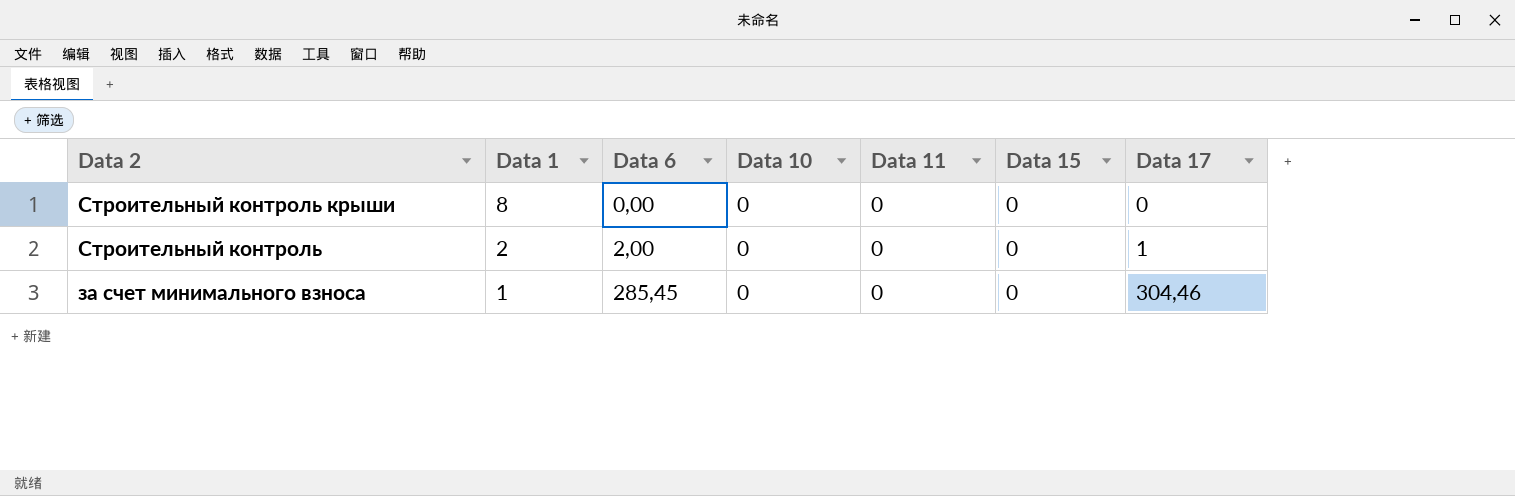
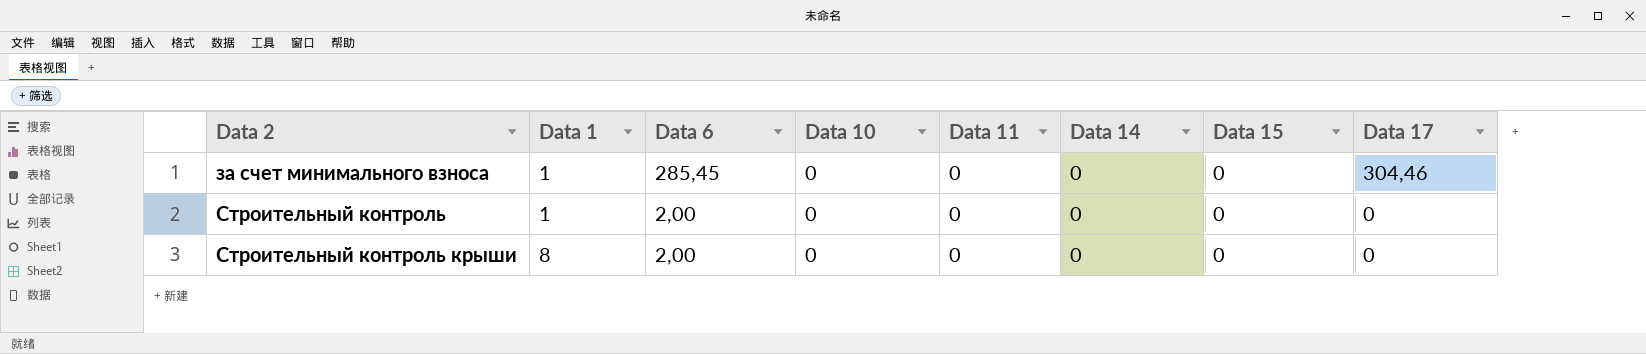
row order: Data 2 descending -> Data 2 ascending
column Data 14 | position: none -> 6
Строительный контроль | Data 1: 2 -> 1
Строительный контроль | Data 17: 1 -> 0
Строительный контроль крыши | Data 6: 0,00 -> 2,00

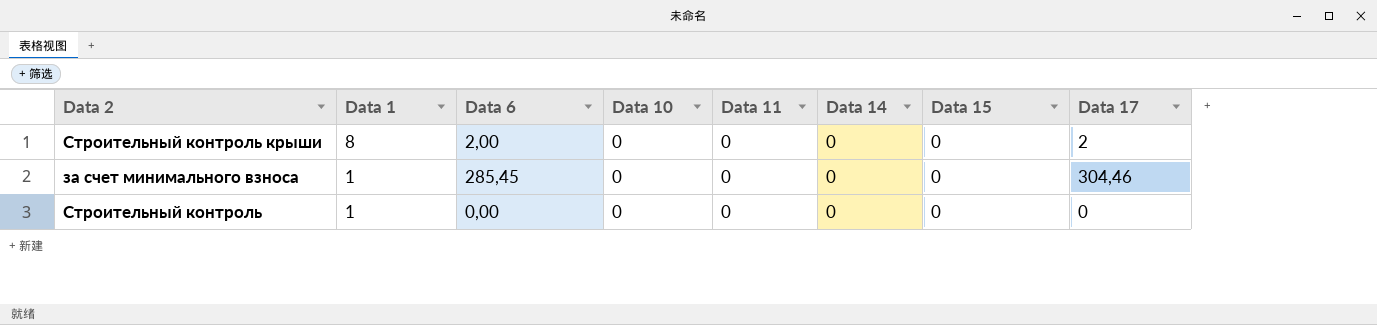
row order: Data 2 ascending -> Data 1 descending
Строительный контроль крыши | Data 17: 0 -> 2
Строительный контроль | Data 6: 2,00 -> 0,00

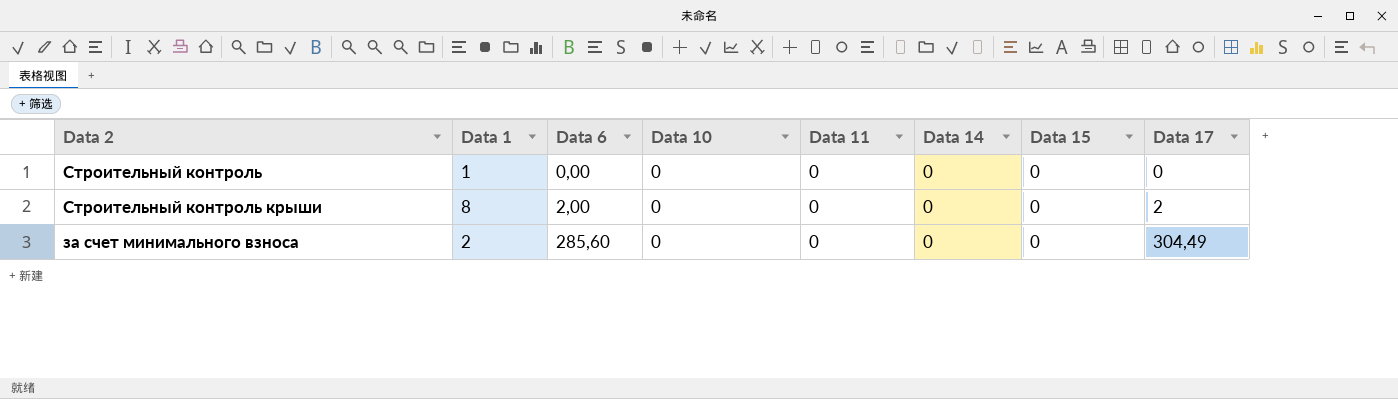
row order: Data 1 descending -> Data 6 ascending
за счет минимального взноса | Data 1: 1 -> 2
за счет минимального взноса | Data 6: 285,45 -> 285,60
за счет минимального взноса | Data 17: 304,46 -> 304,49

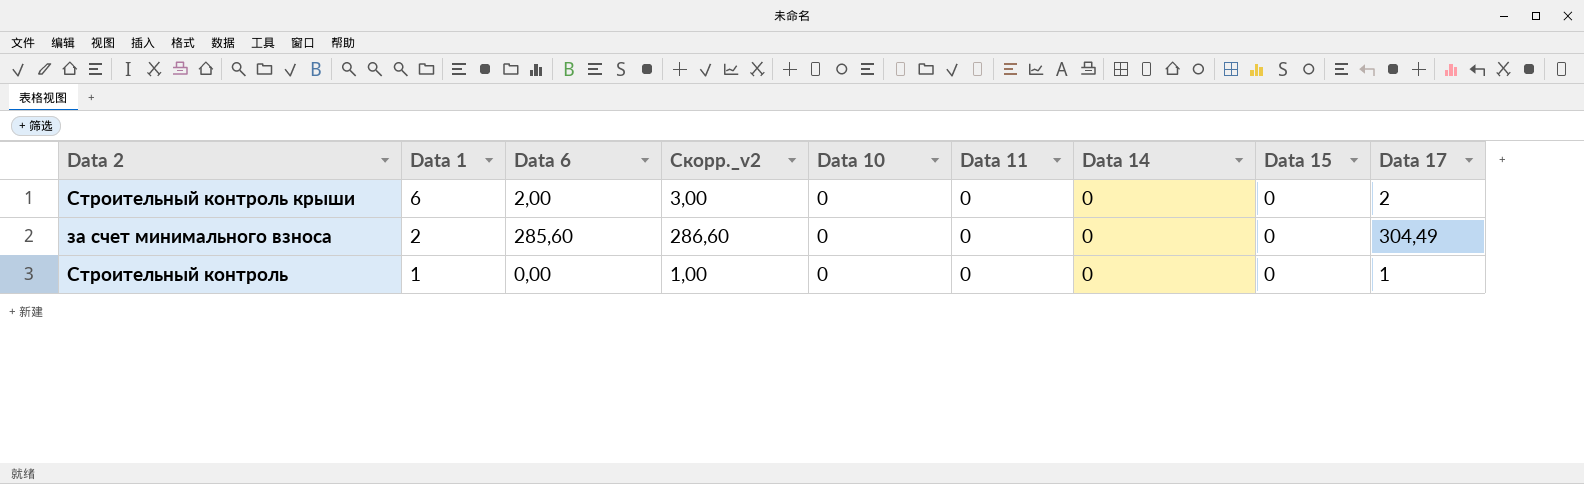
row order: Data 6 ascending -> Data 1 descending
column Скорр._v2 | formula: none -> [Data 6] + 1
Строительный контроль крыши | Data 1: 8 -> 6
Строительный контроль | Data 17: 0 -> 1

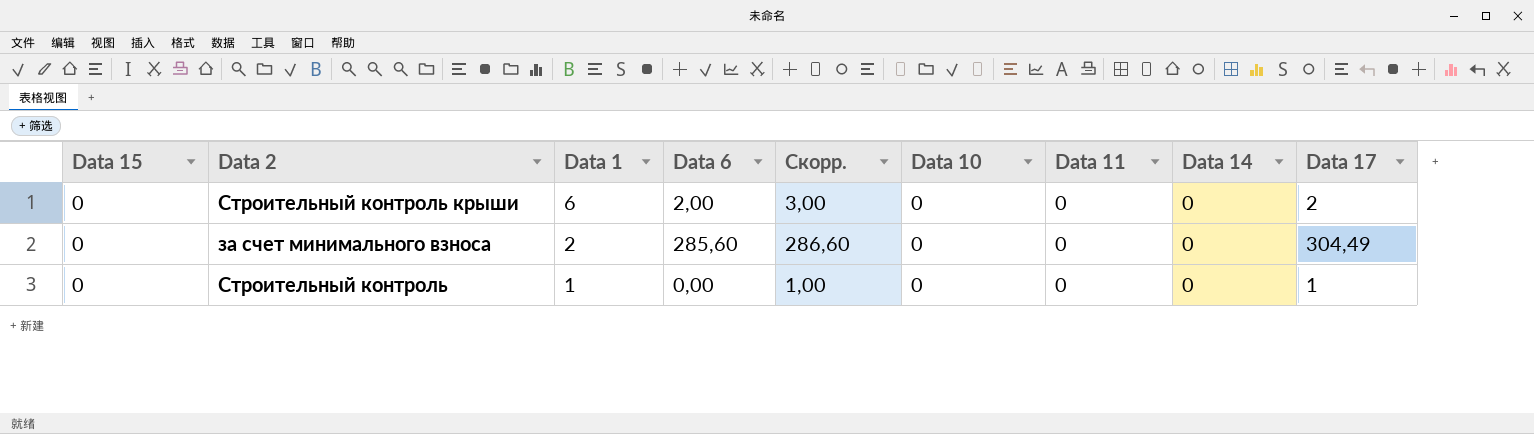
column Data 15 | position: 8 -> 1
column name: Скорр._v2 -> Скорр.

